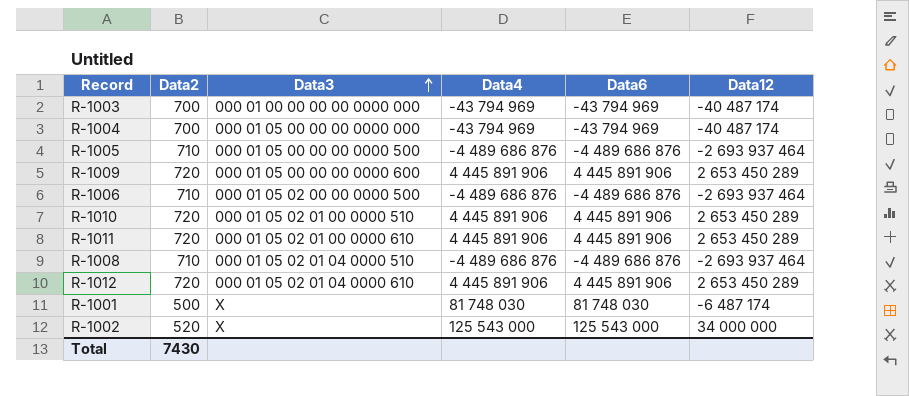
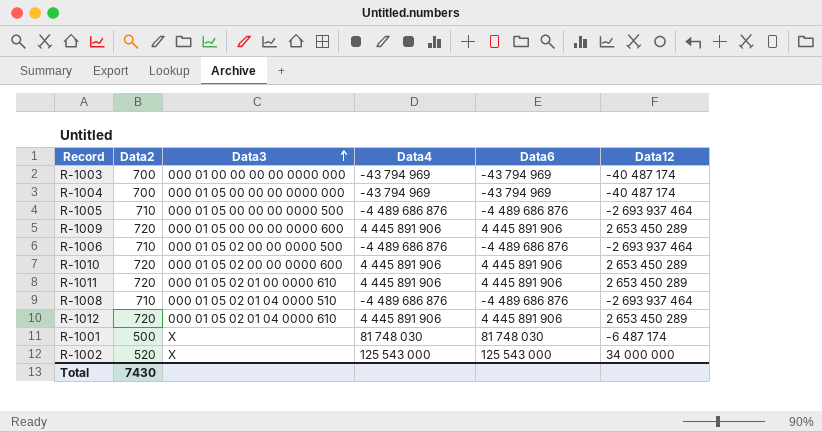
R-1010 | Data3: 000 01 05 02 01 00 0000 510 -> 000 01 05 02 00 00 0000 600

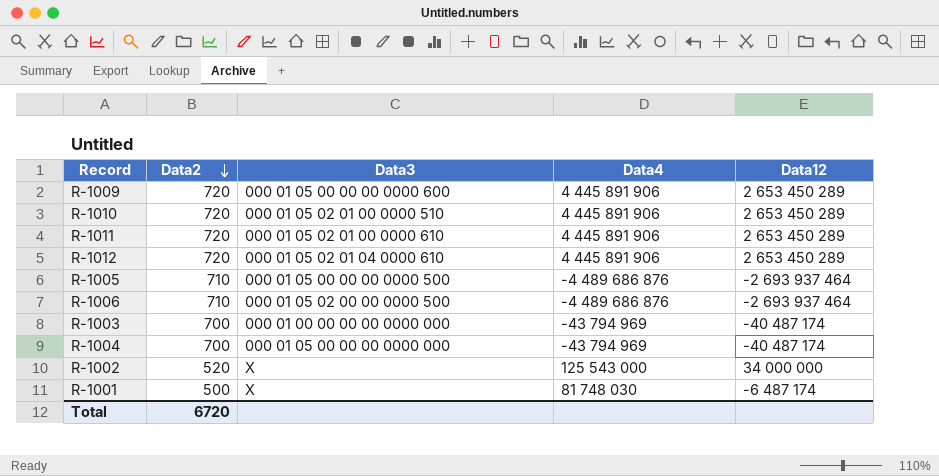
row order: Data3 ascending -> Data2 descending
column Data6 | position: 5 -> none
row R-1008: 710 | 000 01 05 02 01 04 0000 510 | -4 489 686 876 | -4 489 686 876 | -2 693 937 464 -> none
R-1010 | Data3: 000 01 05 02 00 00 0000 600 -> 000 01 05 02 01 00 0000 510
Total | Data2: 7430 -> 6720

